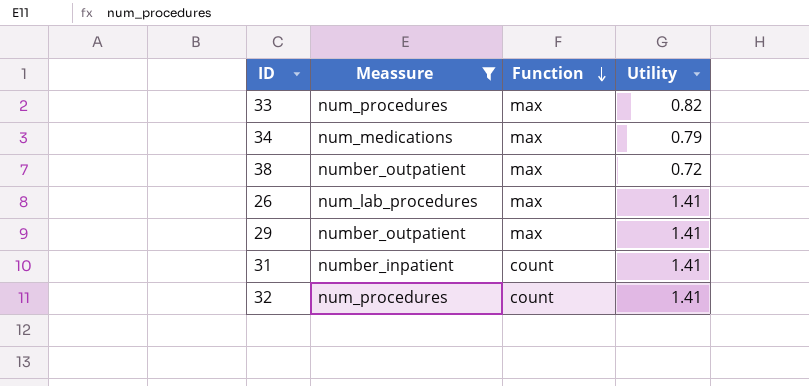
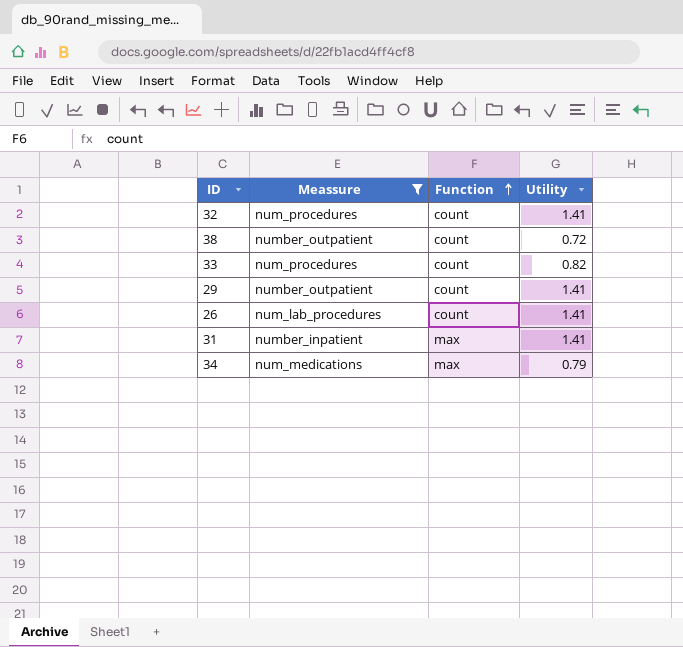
row order: Function descending -> Function ascending
38 | Function: max -> count
33 | Function: max -> count
29 | Function: max -> count
26 | Function: max -> count
31 | Function: count -> max

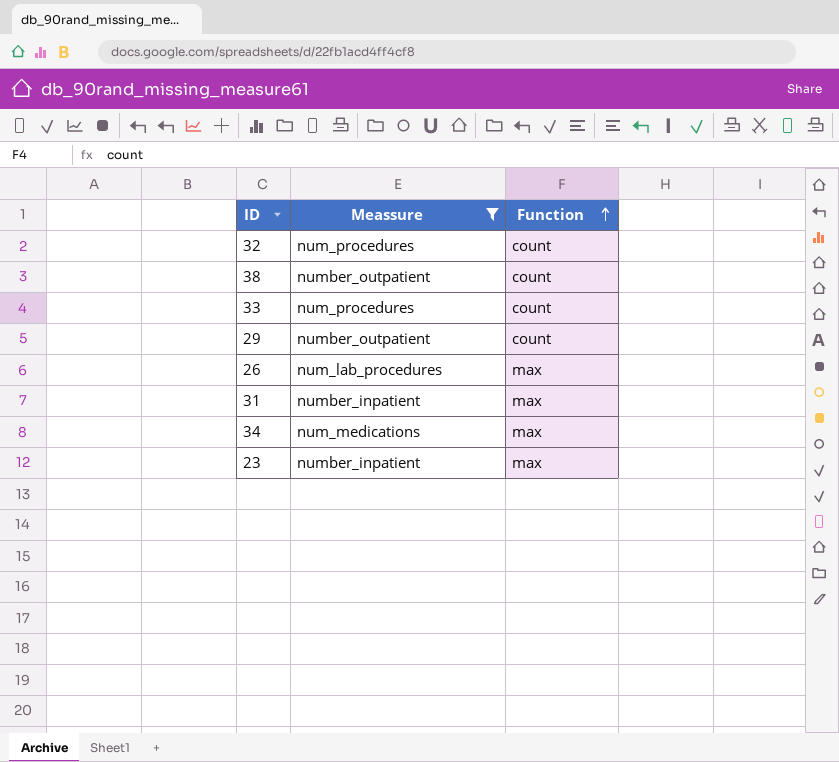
column Utility | position: 4 -> none
26 | Function: count -> max
row 23: none -> number_inpatient | max

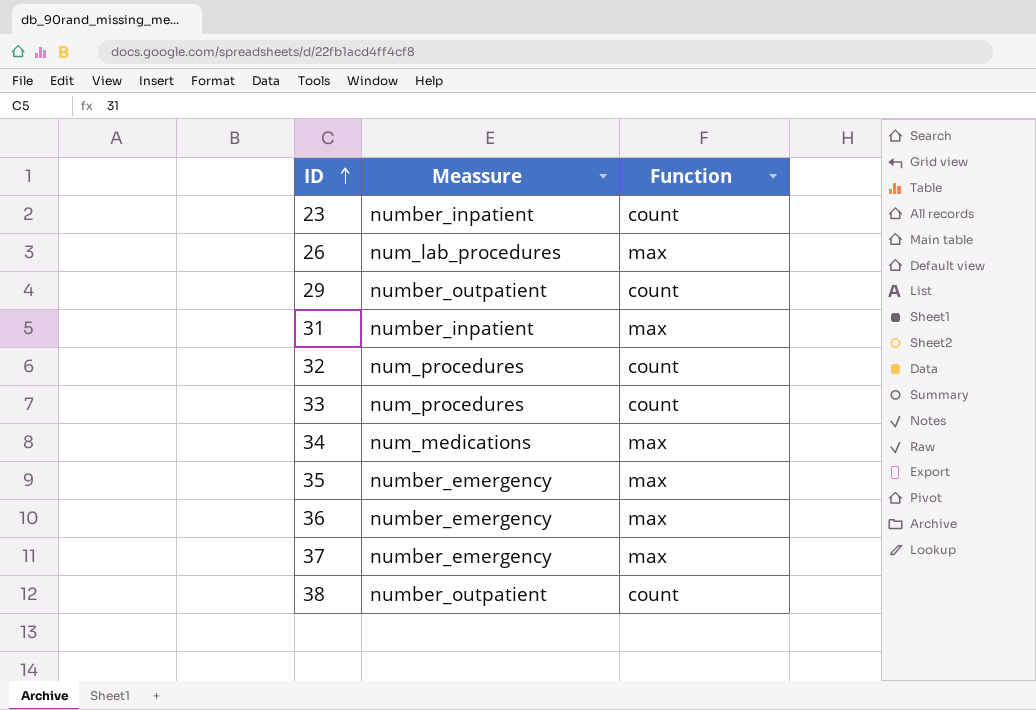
filter: Meassure != number_emergency -> none
row order: Function ascending -> ID ascending
23 | Function: max -> count

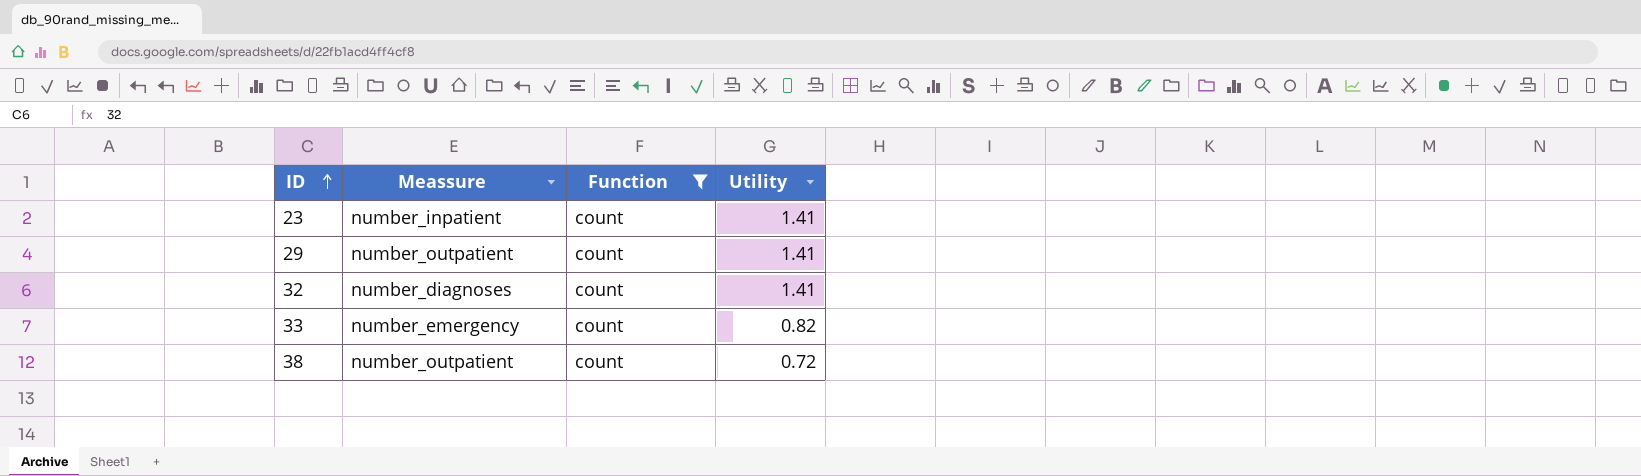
filter: none -> Function = count
column Utility | position: none -> 4
32 | Meassure: num_procedures -> number_diagnoses
33 | Meassure: num_procedures -> number_emergency

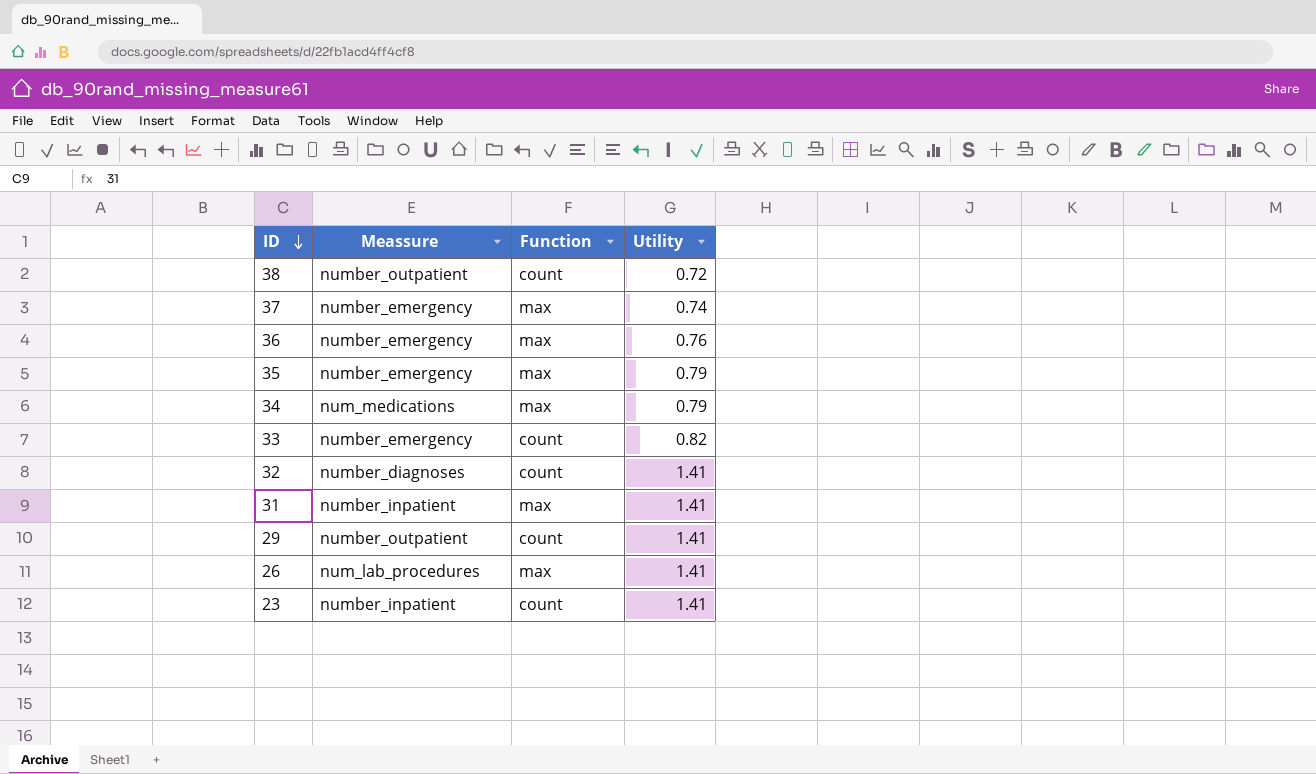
filter: Function = count -> none
row order: ID ascending -> ID descending

